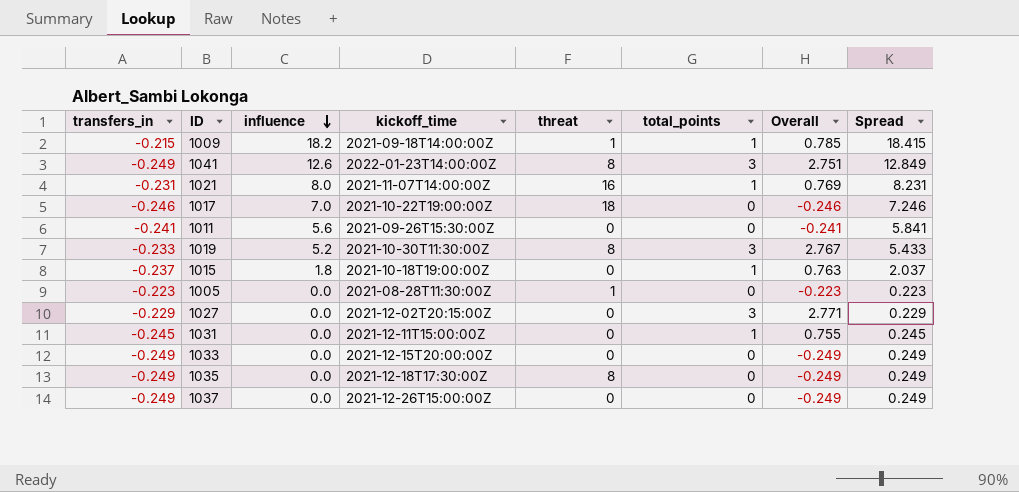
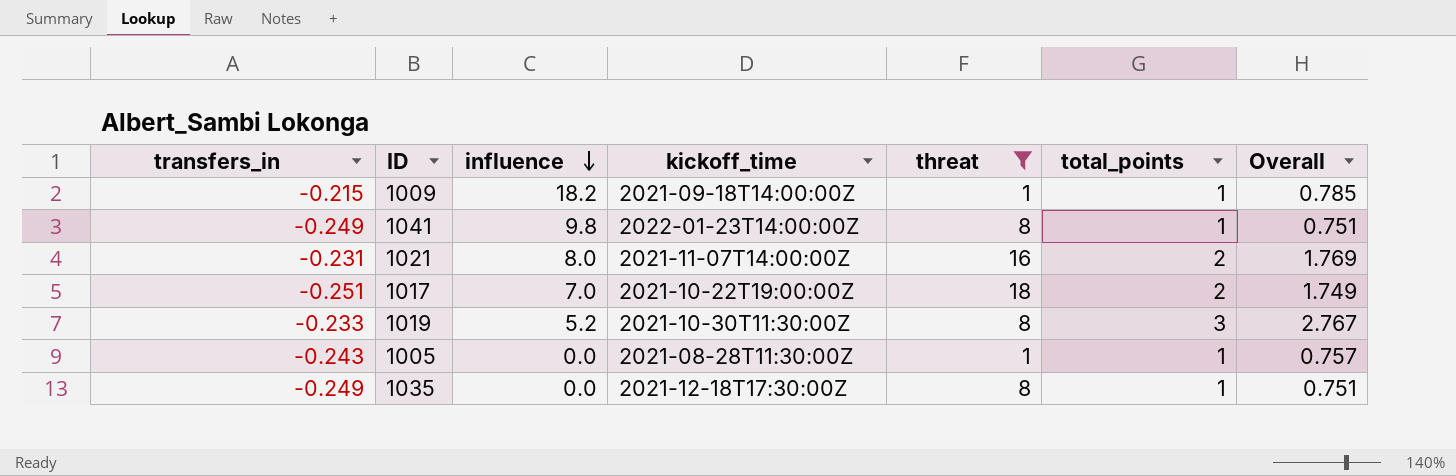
filter: none -> threat != 0
column Spread | formula: [influence] - [transfers_in] -> none
1041 | influence: 12.6 -> 9.8
1041 | total_points: 3 -> 1
1041 | Overall: 2.751 -> 0.751
1021 | total_points: 1 -> 2
1021 | Overall: 0.769 -> 1.769
1017 | transfers_in: -0.246 -> -0.251
1017 | total_points: 0 -> 2
1017 | Overall: -0.246 -> 1.749
1005 | transfers_in: -0.223 -> -0.243
1005 | total_points: 0 -> 1
1005 | Overall: -0.223 -> 0.757
1035 | total_points: 0 -> 1
1035 | Overall: -0.249 -> 0.751

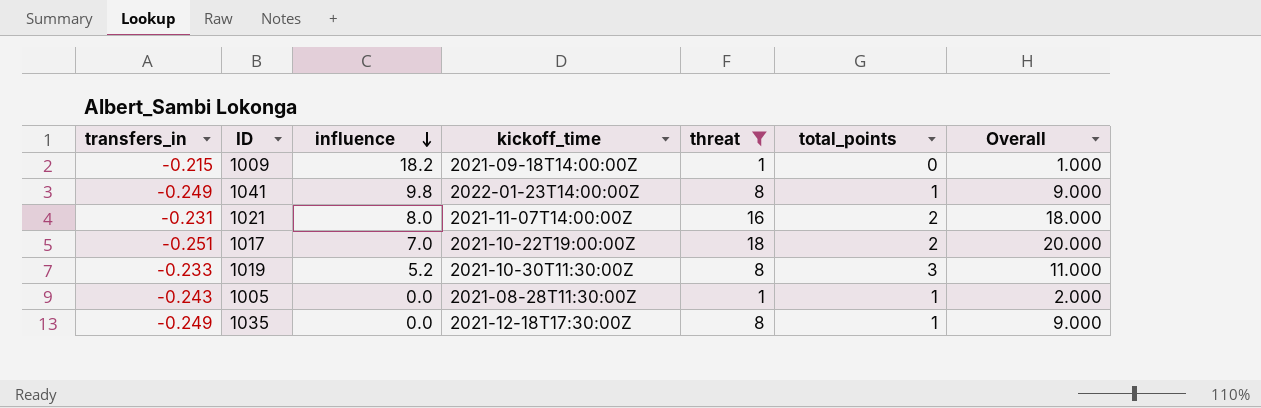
column Overall | formula: [transfers_in] + [total_points] -> [threat] + [total_points]
1009 | total_points: 1 -> 0

